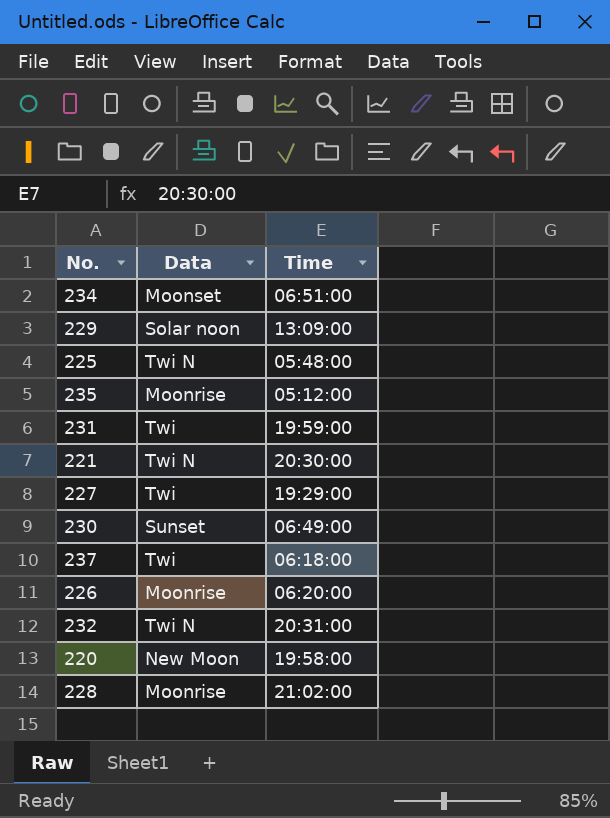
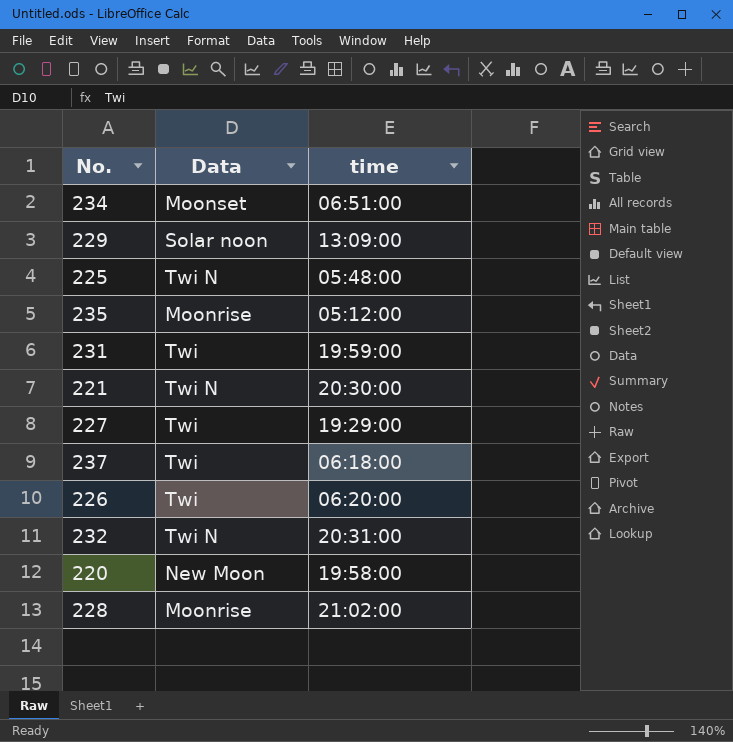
column name: Time -> time
row 230: Sunset | 06:49:00 -> none
226 | Data: Moonrise -> Twi

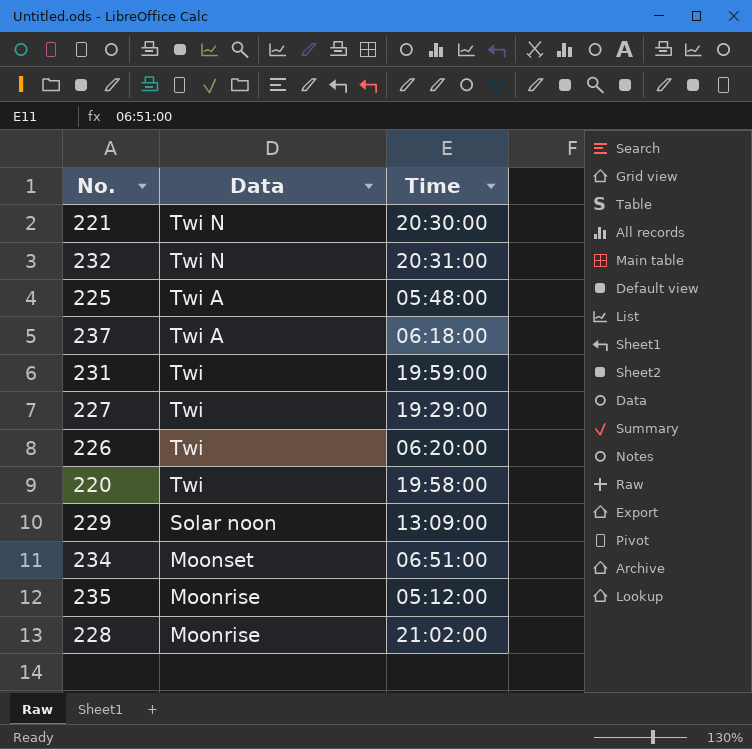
row order: none -> Data descending
column name: time -> Time
225 | Data: Twi N -> Twi A
237 | Data: Twi -> Twi A
220 | Data: New Moon -> Twi

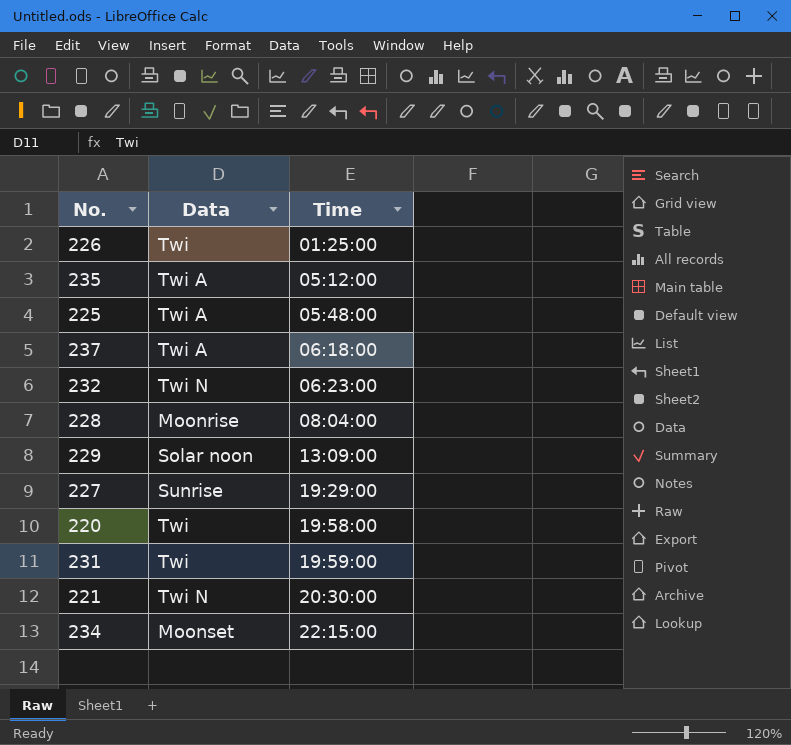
row order: Data descending -> Time ascending
226 | Time: 06:20:00 -> 01:25:00
235 | Data: Moonrise -> Twi A
232 | Time: 20:31:00 -> 06:23:00
228 | Time: 21:02:00 -> 08:04:00
227 | Data: Twi -> Sunrise
234 | Time: 06:51:00 -> 22:15:00

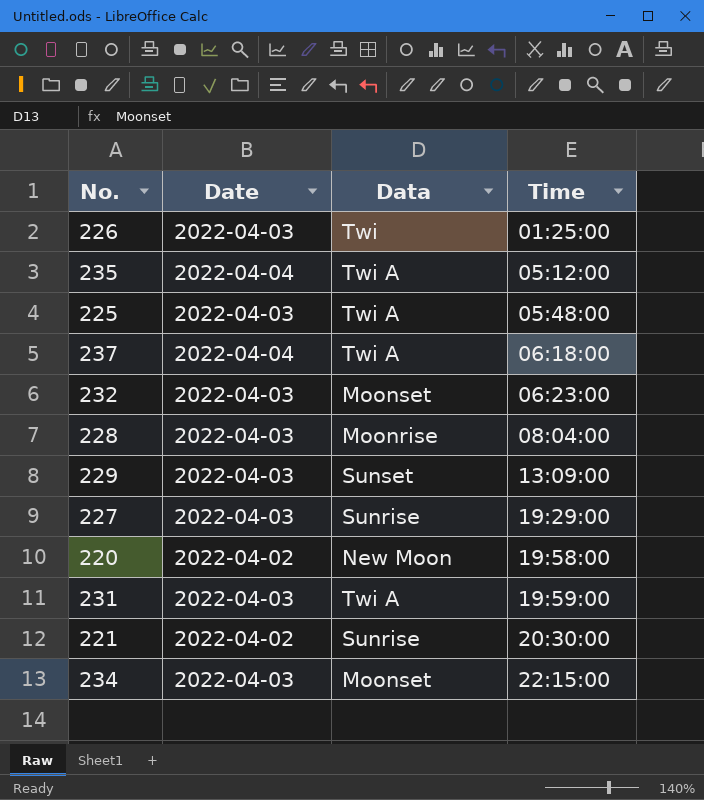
column Date | position: none -> 2
232 | Data: Twi N -> Moonset
229 | Data: Solar noon -> Sunset
220 | Data: Twi -> New Moon
231 | Data: Twi -> Twi A
221 | Data: Twi N -> Sunrise

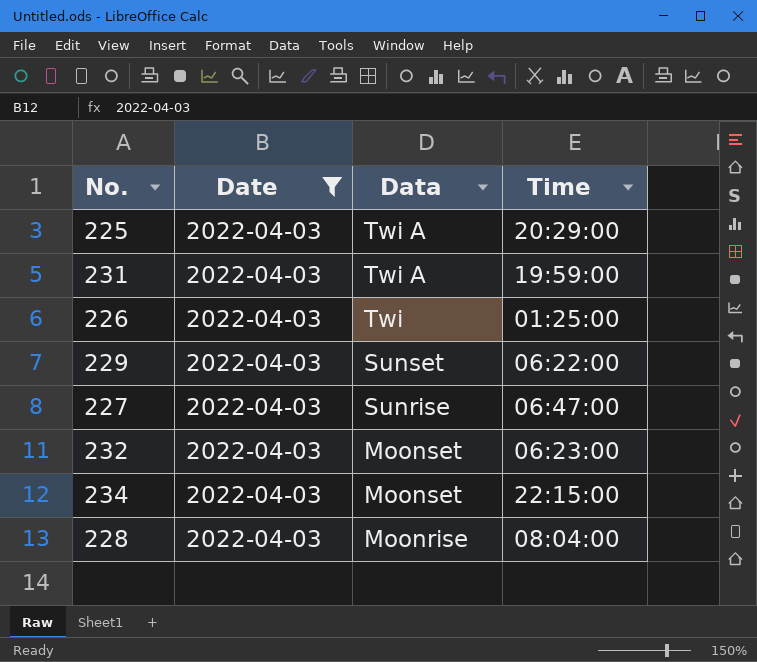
filter: none -> Date = 2022-04-03
row order: Time ascending -> Data descending
225 | Time: 05:48:00 -> 20:29:00
229 | Time: 13:09:00 -> 06:22:00
227 | Time: 19:29:00 -> 06:47:00

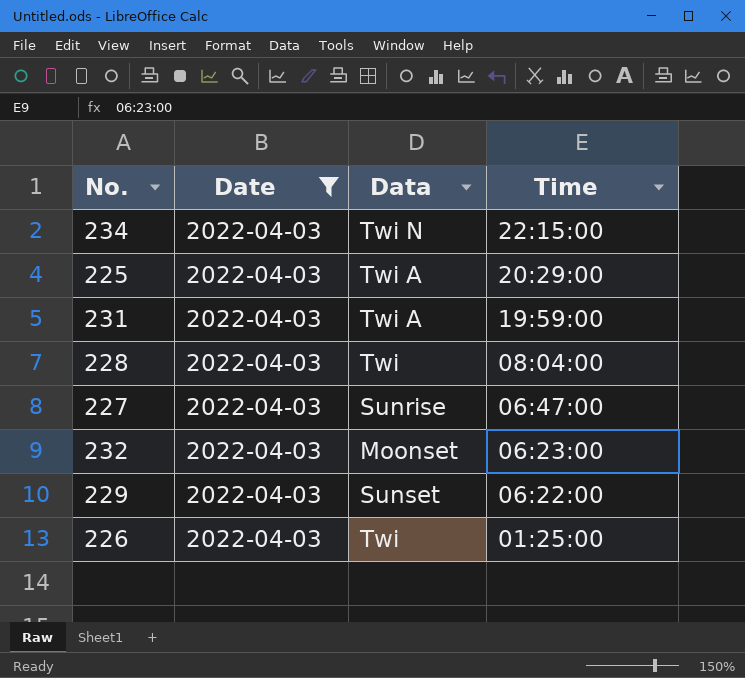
row order: Data descending -> Time descending
234 | Data: Moonset -> Twi N
228 | Data: Moonrise -> Twi

